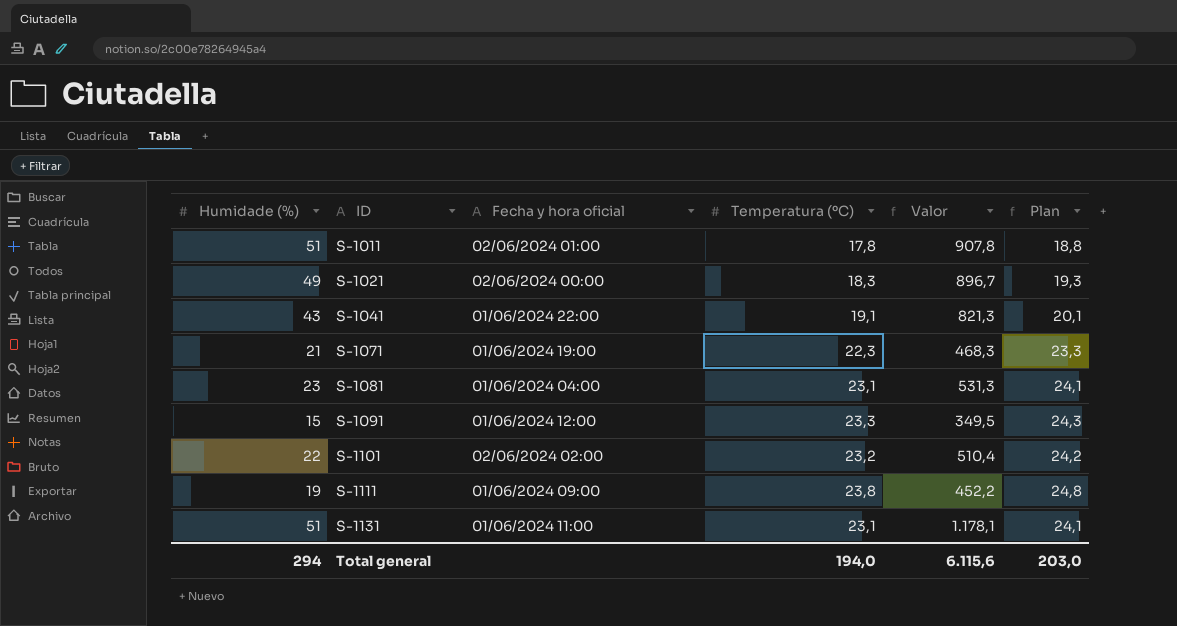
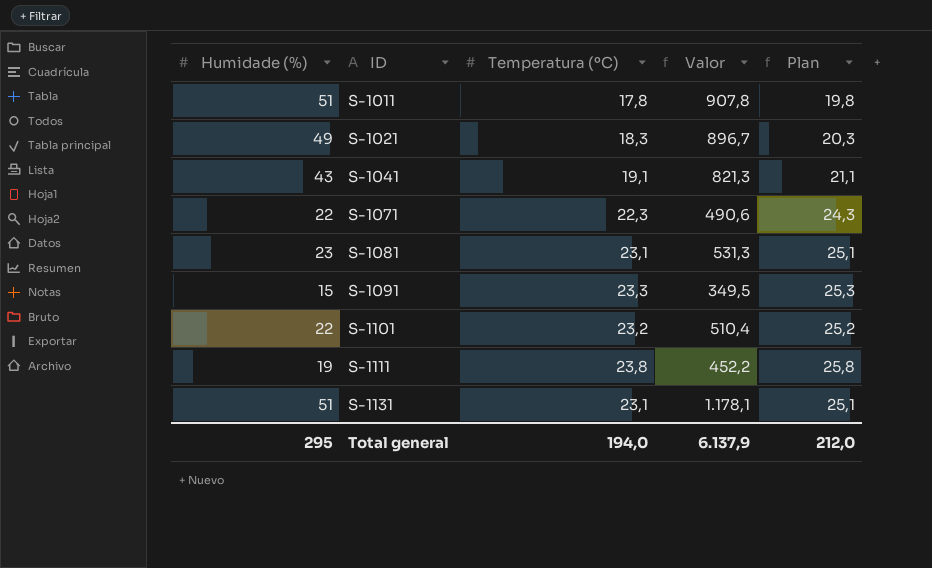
column Fecha y hora oficial | position: 3 -> none
column Plan | formula: [Temperatura (ºC)] + 1 -> [Temperatura (ºC)] + 2
S-1071 | Humidade (%): 21 -> 22
S-1071 | Valor: 468,3 -> 490,6
Total general | Humidade (%): 294 -> 295
Total general | Valor: 6.115,6 -> 6.137,9
Total general | Plan: 203,0 -> 212,0

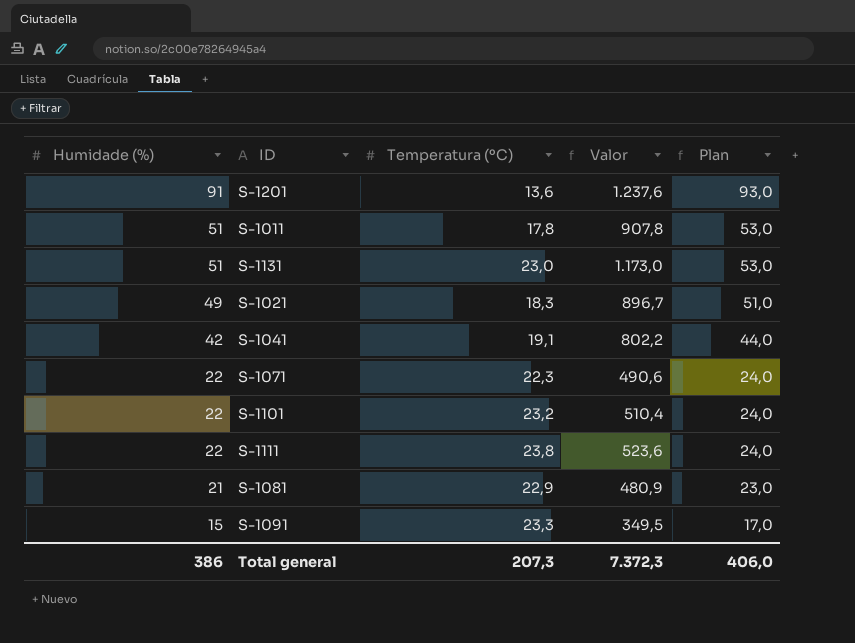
row order: ID ascending -> Humidade (%) descending
column Plan | formula: [Temperatura (ºC)] + 2 -> [Humidade (%)] + 2
row S-1201: none -> 91 | 13,6 | 1.237,6 | 93,0
S-1131 | Temperatura (ºC): 23,1 -> 23,0
S-1131 | Valor: 1.178,1 -> 1.173,0
S-1041 | Humidade (%): 43 -> 42
S-1041 | Valor: 821,3 -> 802,2
S-1111 | Humidade (%): 19 -> 22
S-1111 | Valor: 452,2 -> 523,6
S-1081 | Humidade (%): 23 -> 21
S-1081 | Temperatura (ºC): 23,1 -> 22,9
S-1081 | Valor: 531,3 -> 480,9
Total general | Humidade (%): 295 -> 386
Total general | Temperatura (ºC): 194,0 -> 207,3
Total general | Valor: 6.137,9 -> 7.372,3
Total general | Plan: 212,0 -> 406,0

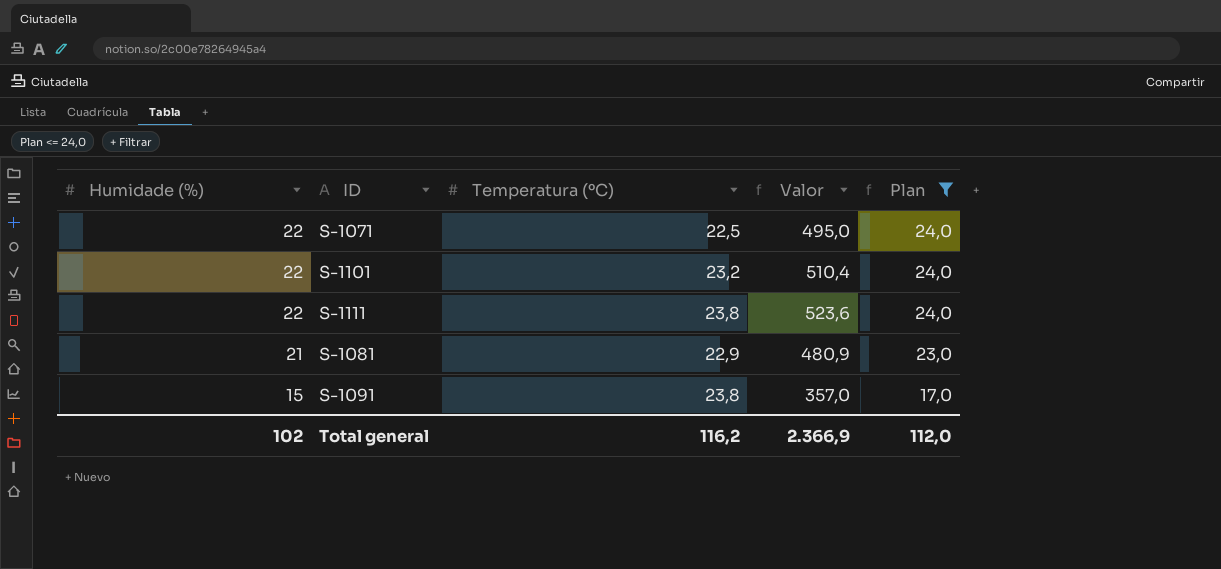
filter: none -> Plan <= 24,0
S-1071 | Temperatura (ºC): 22,3 -> 22,5
S-1071 | Valor: 490,6 -> 495,0
S-1091 | Temperatura (ºC): 23,3 -> 23,8
S-1091 | Valor: 349,5 -> 357,0
Total general | Humidade (%): 386 -> 102
Total general | Temperatura (ºC): 207,3 -> 116,2
Total general | Valor: 7.372,3 -> 2.366,9
Total general | Plan: 406,0 -> 112,0

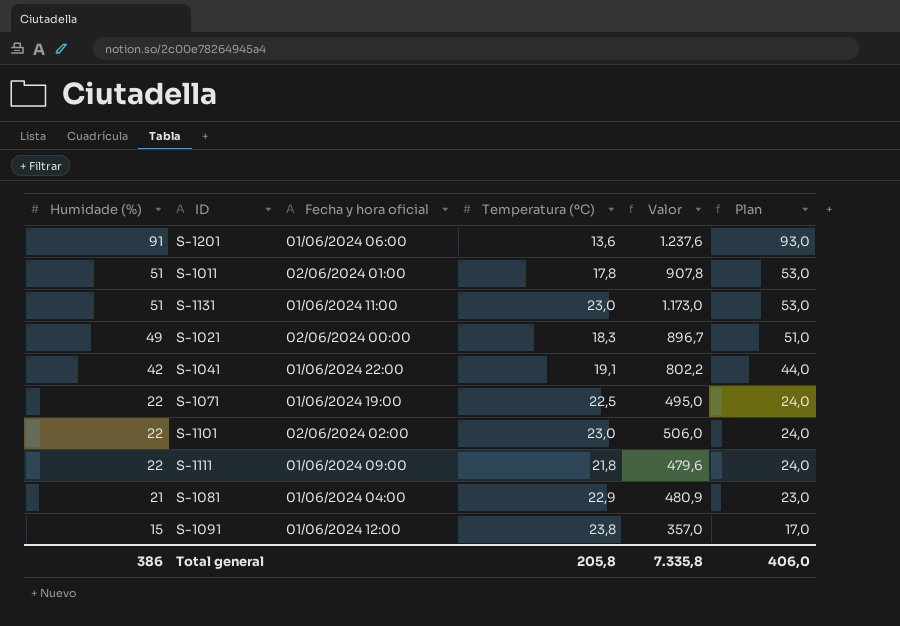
filter: Plan <= 24,0 -> none
column Fecha y hora oficial | position: none -> 3
S-1101 | Temperatura (ºC): 23,2 -> 23,0
S-1101 | Valor: 510,4 -> 506,0
S-1111 | Temperatura (ºC): 23,8 -> 21,8
S-1111 | Valor: 523,6 -> 479,6
Total general | Humidade (%): 102 -> 386
Total general | Temperatura (ºC): 116,2 -> 205,8
Total general | Valor: 2.366,9 -> 7.335,8
Total general | Plan: 112,0 -> 406,0

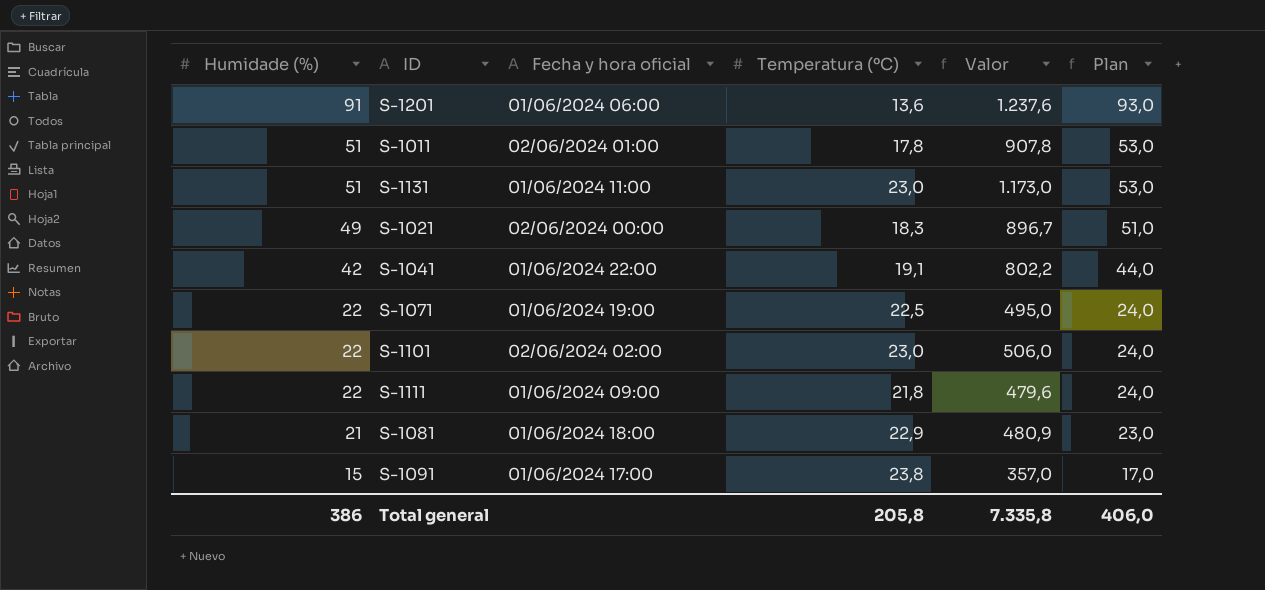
S-1081 | Fecha y hora oficial: 01/06/2024 04:00 -> 01/06/2024 18:00
S-1091 | Fecha y hora oficial: 01/06/2024 12:00 -> 01/06/2024 17:00

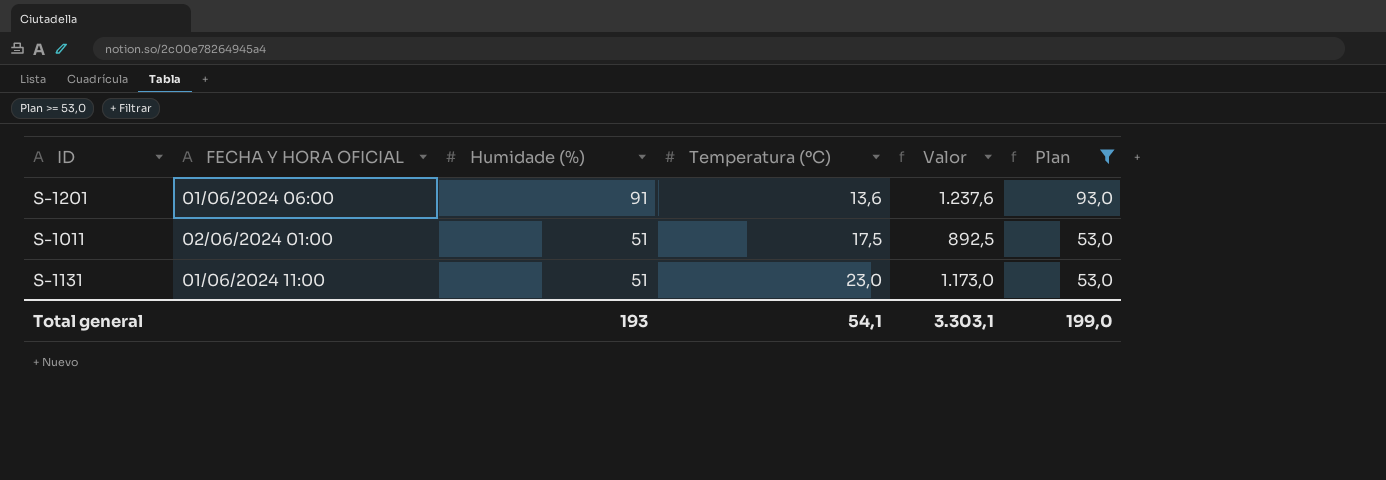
filter: none -> Plan >= 53,0
column name: Fecha y hora oficial -> FECHA Y HORA OFICIAL
column Humidade (%) | position: 1 -> 3
S-1011 | Temperatura (ºC): 17,8 -> 17,5
S-1011 | Valor: 907,8 -> 892,5
Total general | Humidade (%): 386 -> 193
Total general | Temperatura (ºC): 205,8 -> 54,1
Total general | Valor: 7.335,8 -> 3.303,1
Total general | Plan: 406,0 -> 199,0

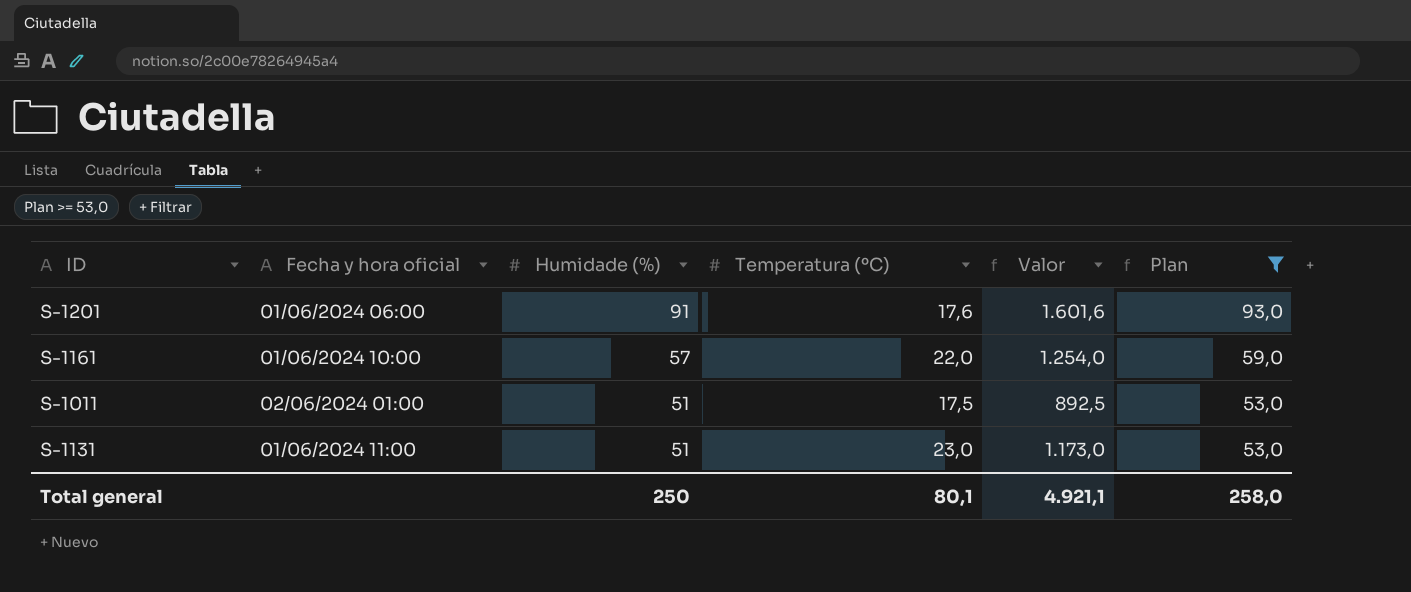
column name: FECHA Y HORA OFICIAL -> Fecha y hora oficial
S-1201 | Temperatura (ºC): 13,6 -> 17,6
S-1201 | Valor: 1.237,6 -> 1.601,6
row S-1161: none -> 01/06/2024 10:00 | 57 | 22,0 | 1.254,0 | 59,0
Total general | Humidade (%): 193 -> 250
Total general | Temperatura (ºC): 54,1 -> 80,1
Total general | Valor: 3.303,1 -> 4.921,1
Total general | Plan: 199,0 -> 258,0

